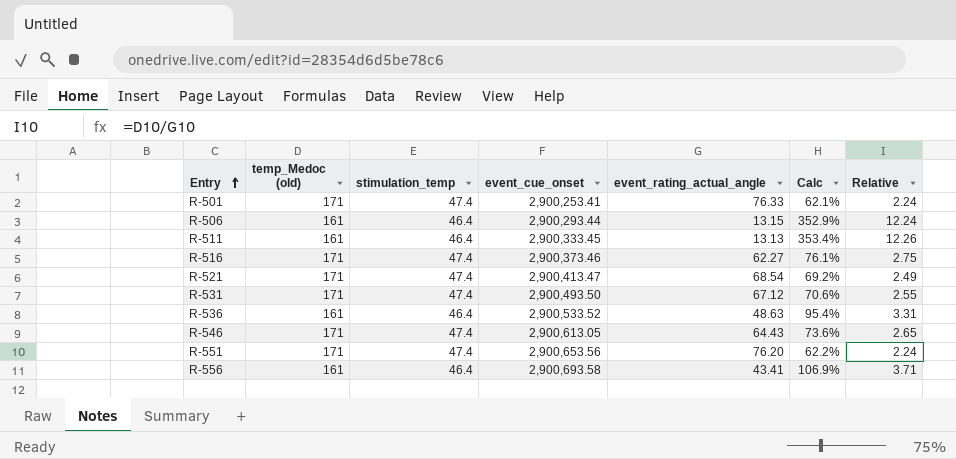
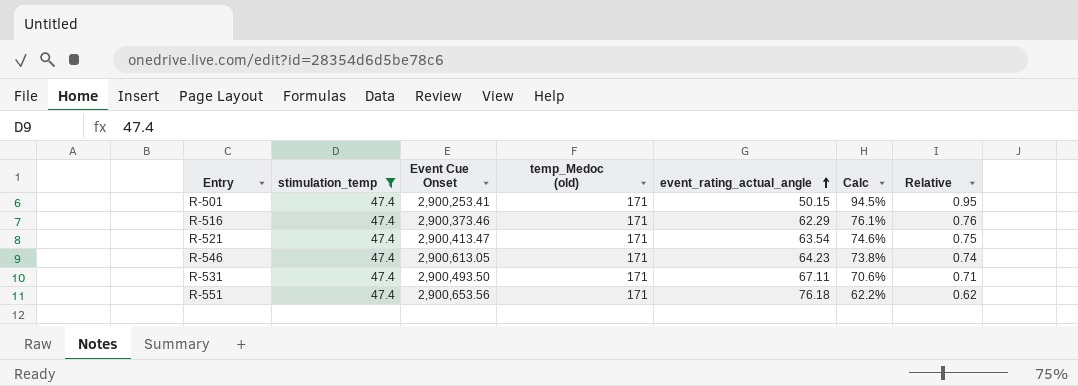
filter: none -> stimulation_temp = 47.4
row order: Entry ascending -> event_rating_actual_angle ascending
column name: event_cue_onset -> Event Cue Onset
column temp_Medoc (old) | position: 2 -> 4
column Relative | formula: [temp_Medoc (old)] / [event_rating_actual_angle] -> [stimulation_temp] / [event_rating_actual_angle]
R-501 | event_rating_actual_angle: 76.33 -> 50.15
R-501 | Calc: 62.1% -> 94.5%
R-516 | event_rating_actual_angle: 62.27 -> 62.29
R-521 | event_rating_actual_angle: 68.54 -> 63.54
R-521 | Calc: 69.2% -> 74.6%
R-546 | event_rating_actual_angle: 64.43 -> 64.23
R-546 | Calc: 73.6% -> 73.8%
R-531 | event_rating_actual_angle: 67.12 -> 67.11
R-551 | event_rating_actual_angle: 76.20 -> 76.18

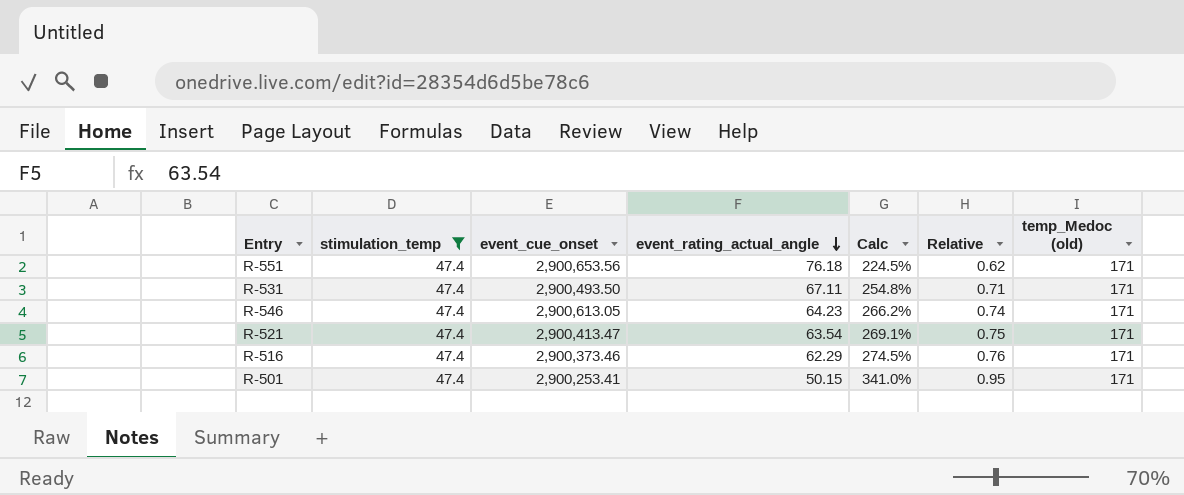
row order: event_rating_actual_angle ascending -> event_rating_actual_angle descending
column name: Event Cue Onset -> event_cue_onset
column Calc | formula: [stimulation_temp] / [event_rating_actual_angle] -> [temp_Medoc (old)] / [event_rating_actual_angle]
column temp_Medoc (old) | position: 4 -> 7

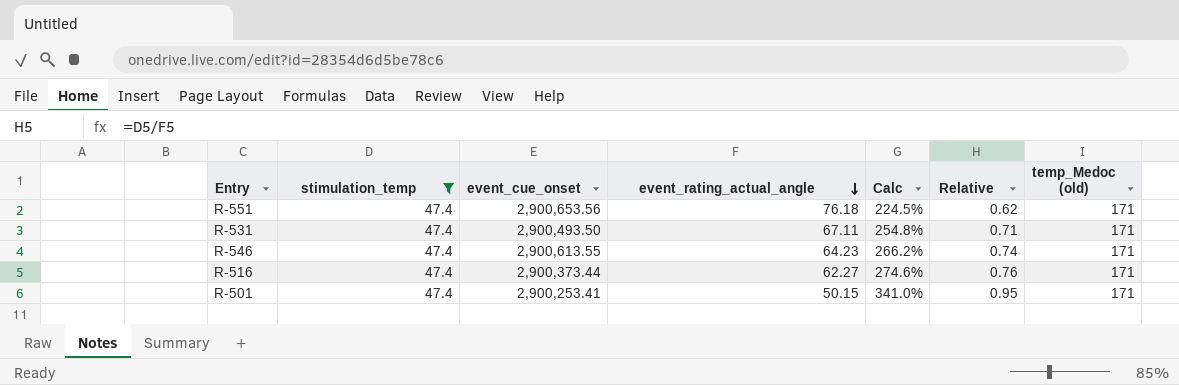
row R-521: 47.4 | 2,900,413.47 | 63.54 | 269.1% | 0.75 | 171 -> none
R-546 | event_cue_onset: 2,900,613.05 -> 2,900,613.55
R-516 | event_cue_onset: 2,900,373.46 -> 2,900,373.44
R-516 | event_rating_actual_angle: 62.29 -> 62.27
R-516 | Calc: 274.5% -> 274.6%

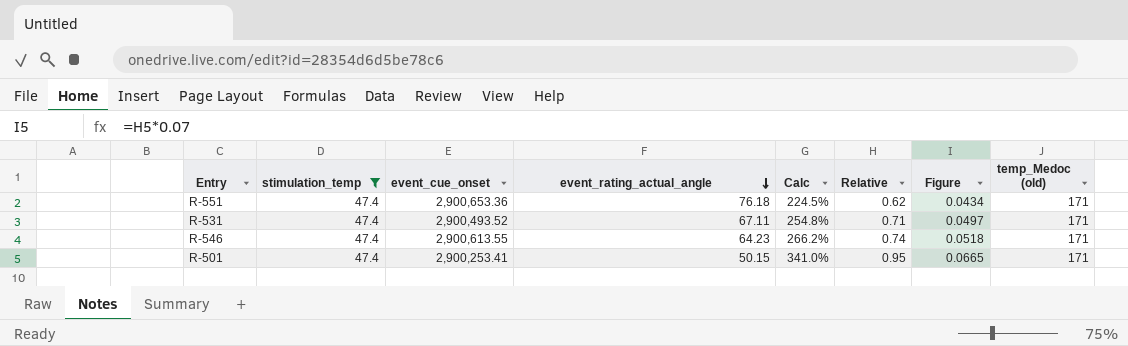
column Figure | formula: none -> [Relative] * 0.07
row R-516: 47.4 | 2,900,373.44 | 62.27 | 274.6% | 0.76 | 171 -> none
R-551 | event_cue_onset: 2,900,653.56 -> 2,900,653.36
R-531 | event_cue_onset: 2,900,493.50 -> 2,900,493.52

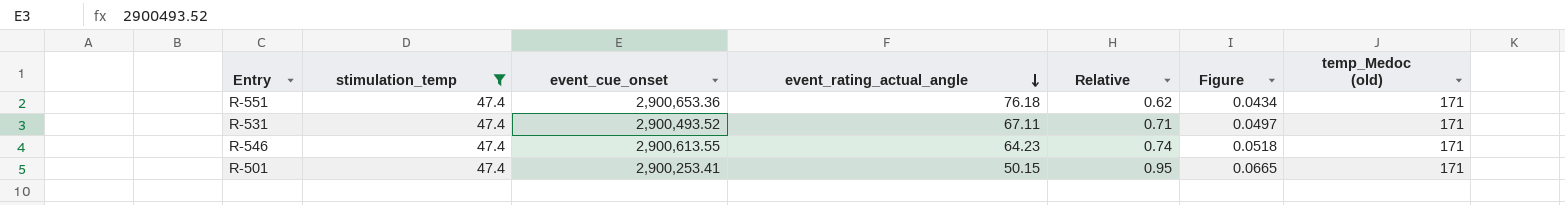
column Calc | formula: [temp_Medoc (old)] / [event_rating_actual_angle] -> none

